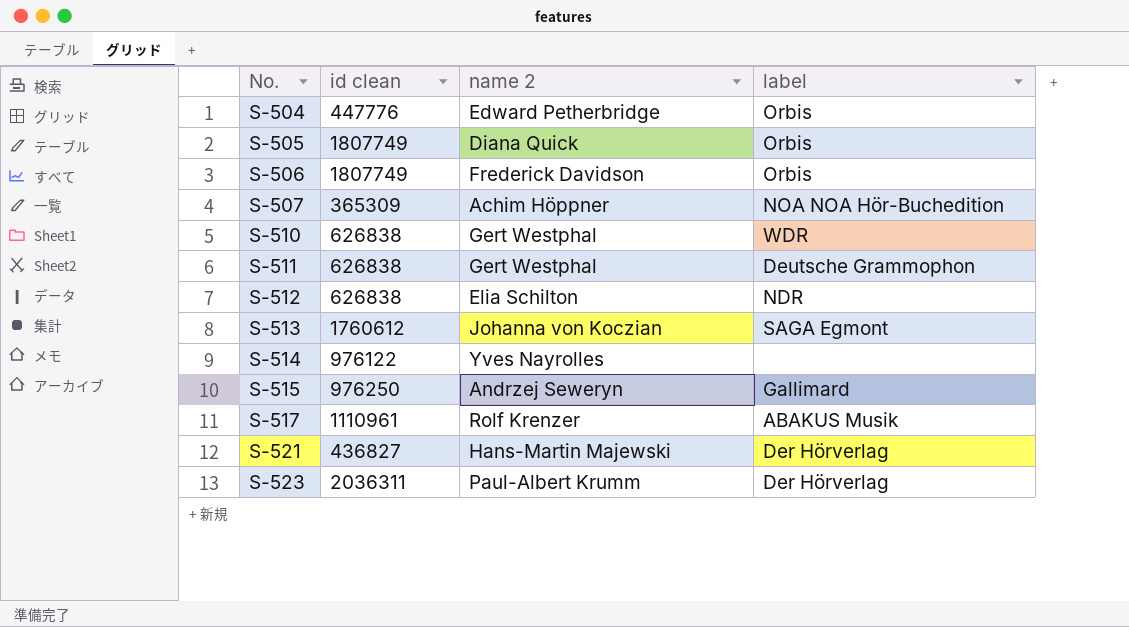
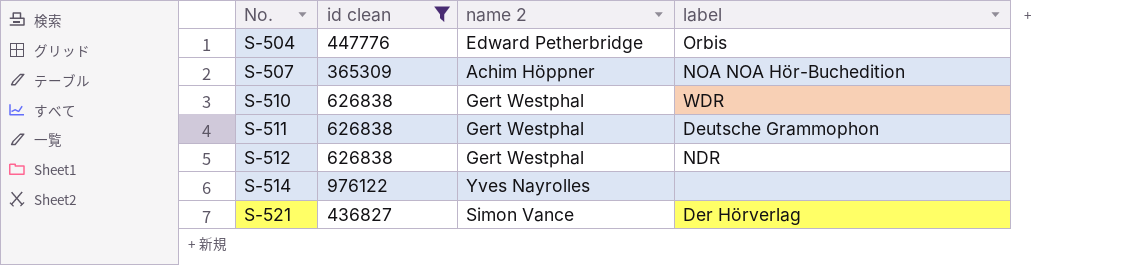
filter: none -> id clean <= 976122
S-512 | name 2: Elia Schilton -> Gert Westphal
S-521 | name 2: Hans-Martin Majewski -> Simon Vance

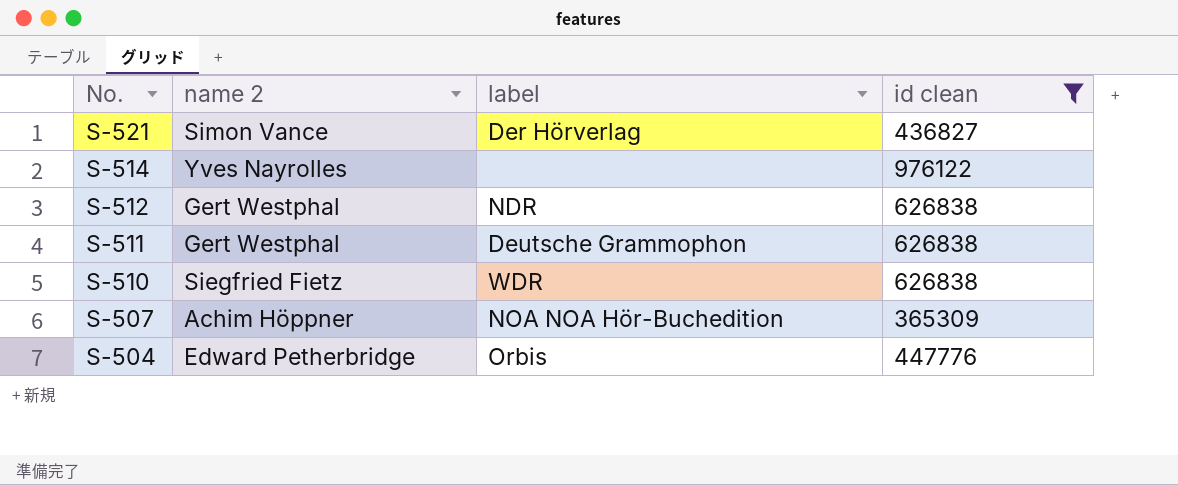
row order: No. ascending -> No. descending
column id clean | position: 2 -> 4
S-510 | name 2: Gert Westphal -> Siegfried Fietz

